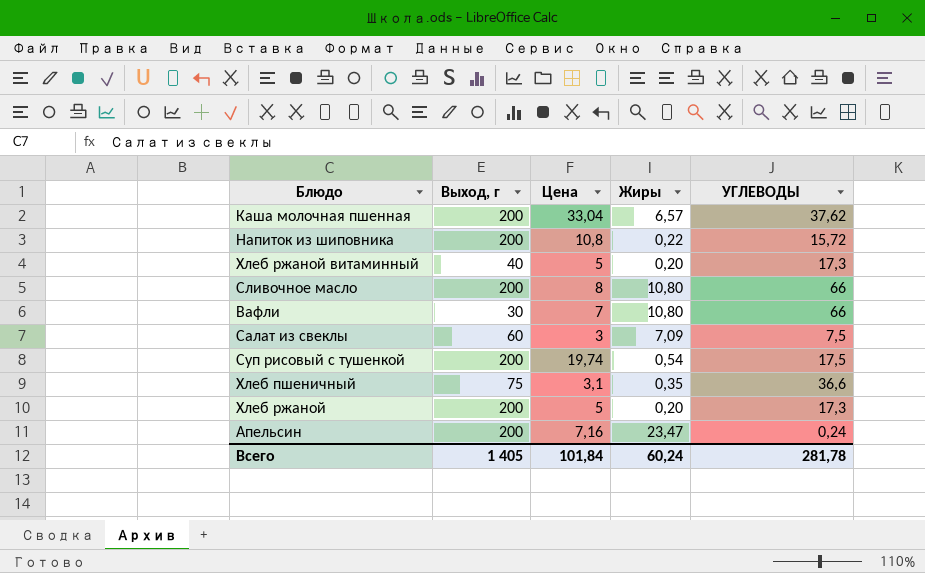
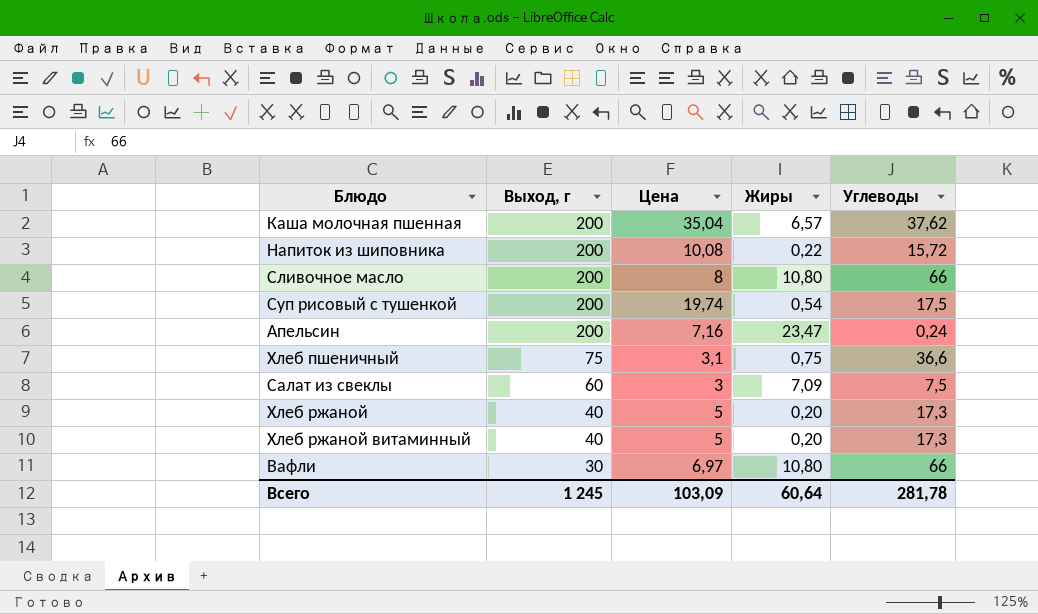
row order: none -> Выход, г descending
column name: УГЛЕВОДЫ -> Углеводы
Каша молочная пшенная | Цена: 33,04 -> 35,04
Напиток из шиповника | Цена: 10,8 -> 10,08
Хлеб пшеничный | Жиры: 0,35 -> 0,75
Хлеб ржаной | Выход, г: 200 -> 40
Вафли | Цена: 7 -> 6,97
Всего | Выход, г: 1 405 -> 1 245
Всего | Цена: 101,84 -> 103,09
Всего | Жиры: 60,24 -> 60,64

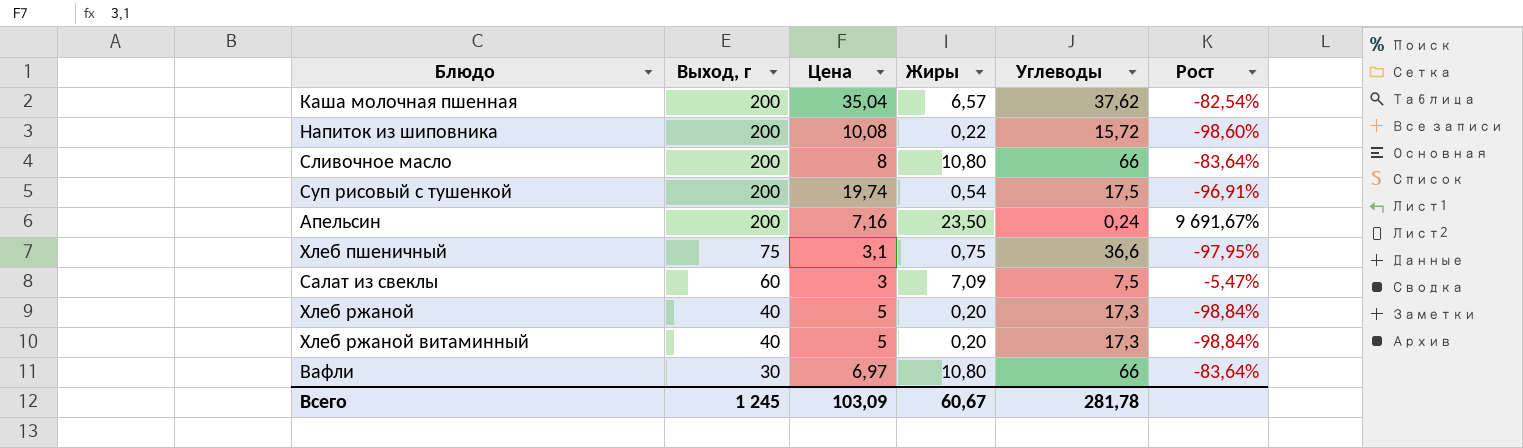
column Рост | formula: none -> ([Жиры] - [Углеводы]) / [Углеводы]
Апельсин | Жиры: 23,47 -> 23,50
Всего | Жиры: 60,64 -> 60,67

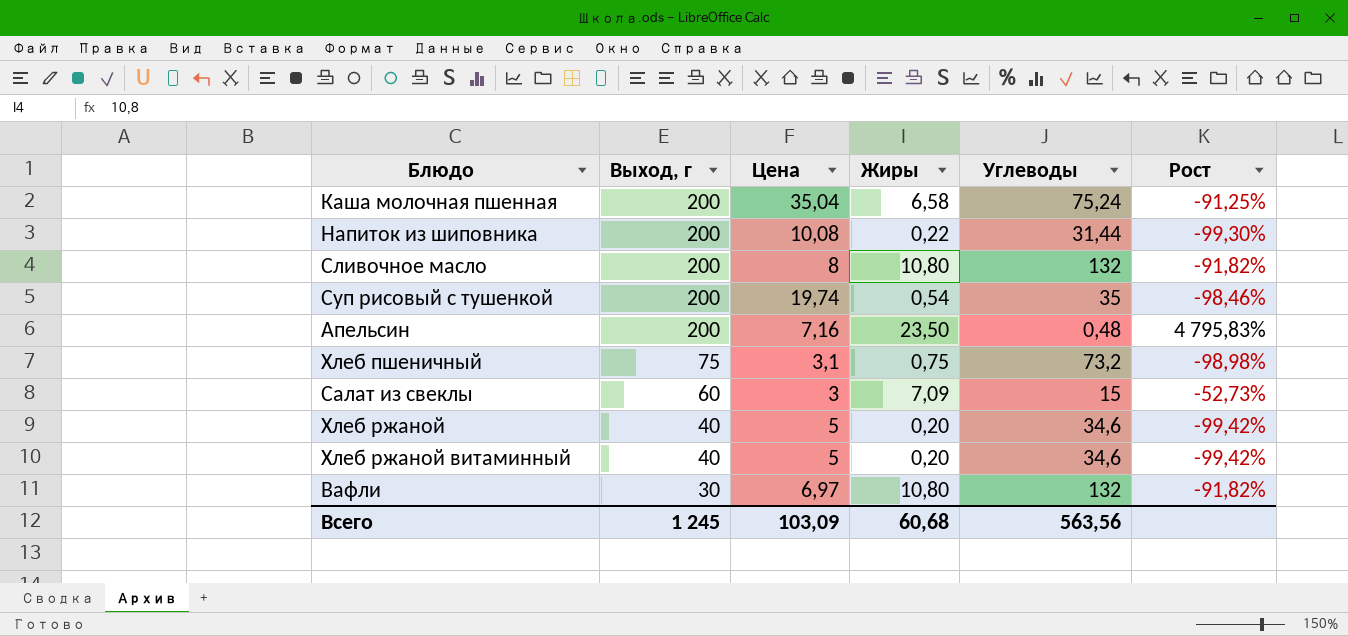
Каша молочная пшенная | Жиры: 6,57 -> 6,58
Каша молочная пшенная | Углеводы: 37,62 -> 75,24
Каша молочная пшенная | Рост: -82,54% -> -91,25%
Напиток из шиповника | Углеводы: 15,72 -> 31,44
Напиток из шиповника | Рост: -98,60% -> -99,30%
Сливочное масло | Углеводы: 66 -> 132
Сливочное масло | Рост: -83,64% -> -91,82%
Суп рисовый с тушенкой | Углеводы: 17,5 -> 35
Суп рисовый с тушенкой | Рост: -96,91% -> -98,46%
Апельсин | Углеводы: 0,24 -> 0,48
Апельсин | Рост: 9 691,67% -> 4 795,83%
Хлеб пшеничный | Углеводы: 36,6 -> 73,2
Хлеб пшеничный | Рост: -97,95% -> -98,98%
Салат из свеклы | Углеводы: 7,5 -> 15
Салат из свеклы | Рост: -5,47% -> -52,73%
Хлеб ржаной | Углеводы: 17,3 -> 34,6
Хлеб ржаной | Рост: -98,84% -> -99,42%
Хлеб ржаной витаминный | Углеводы: 17,3 -> 34,6
Хлеб ржаной витаминный | Рост: -98,84% -> -99,42%
Вафли | Углеводы: 66 -> 132
Вафли | Рост: -83,64% -> -91,82%
Всего | Жиры: 60,67 -> 60,68
Всего | Углеводы: 281,78 -> 563,56

